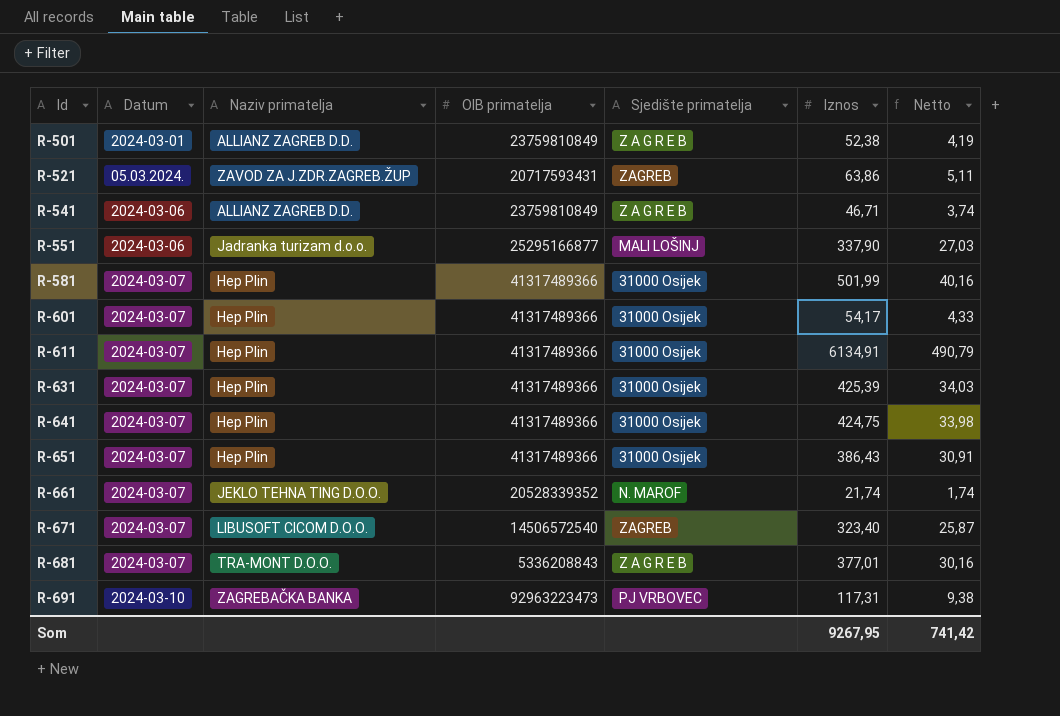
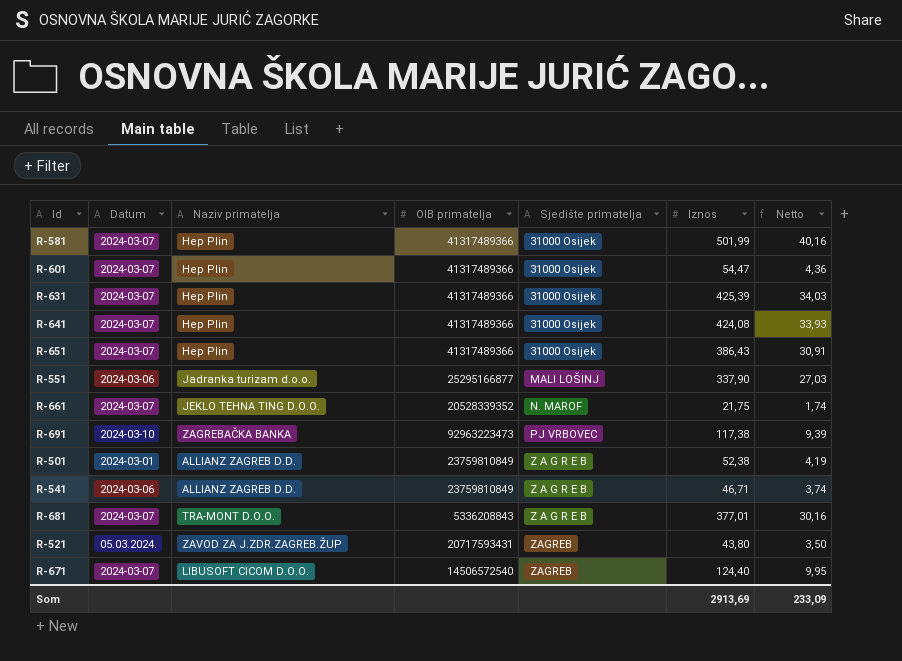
row order: Id ascending -> Sjedište primatelja ascending
row R-611: 2024-03-07 | Hep Plin | 41317489366 | 31000 Osijek | 6134,91 | 490,79 -> none
R-601 | Iznos: 54,17 -> 54,47
R-601 | Netto: 4,33 -> 4,36
R-641 | Iznos: 424,75 -> 424,08
R-641 | Netto: 33,98 -> 33,93
R-661 | Iznos: 21,74 -> 21,75
R-691 | Iznos: 117,31 -> 117,38
R-691 | Netto: 9,38 -> 9,39
R-521 | Iznos: 63,86 -> 43,80
R-521 | Netto: 5,11 -> 3,50
R-671 | Iznos: 323,40 -> 124,40
R-671 | Netto: 25,87 -> 9,95
Som | Iznos: 9267,95 -> 2913,69
Som | Netto: 741,42 -> 233,09

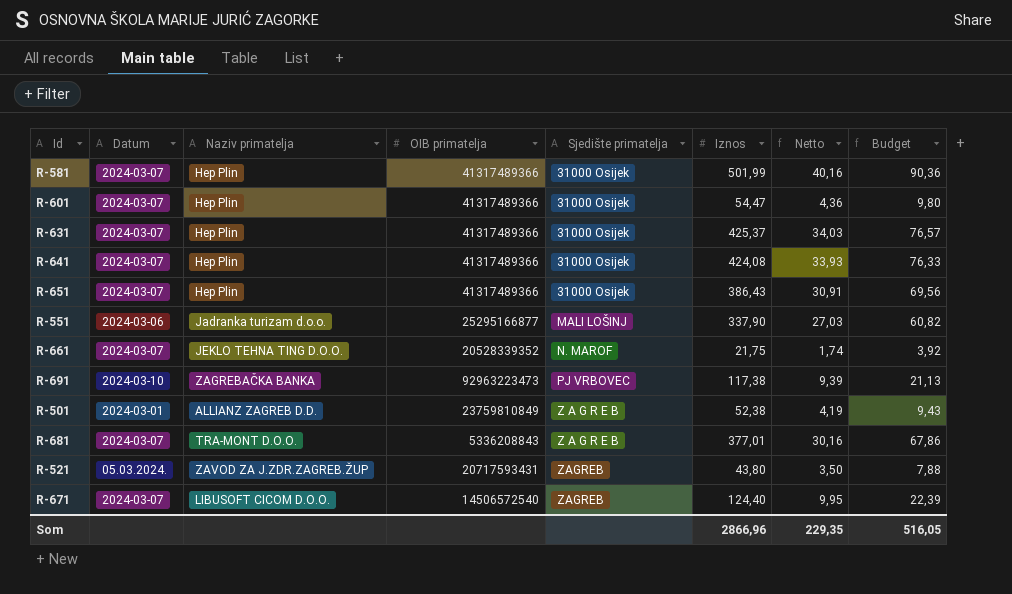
column Budget | formula: none -> [Iznos] * 0,18
row R-541: 2024-03-06 | ALLIANZ ZAGREB D.D. | 23759810849 | Z A G R E B | 46,71 | 3,74 -> none
R-631 | Iznos: 425,39 -> 425,37
Som | Iznos: 2913,69 -> 2866,96
Som | Netto: 233,09 -> 229,35

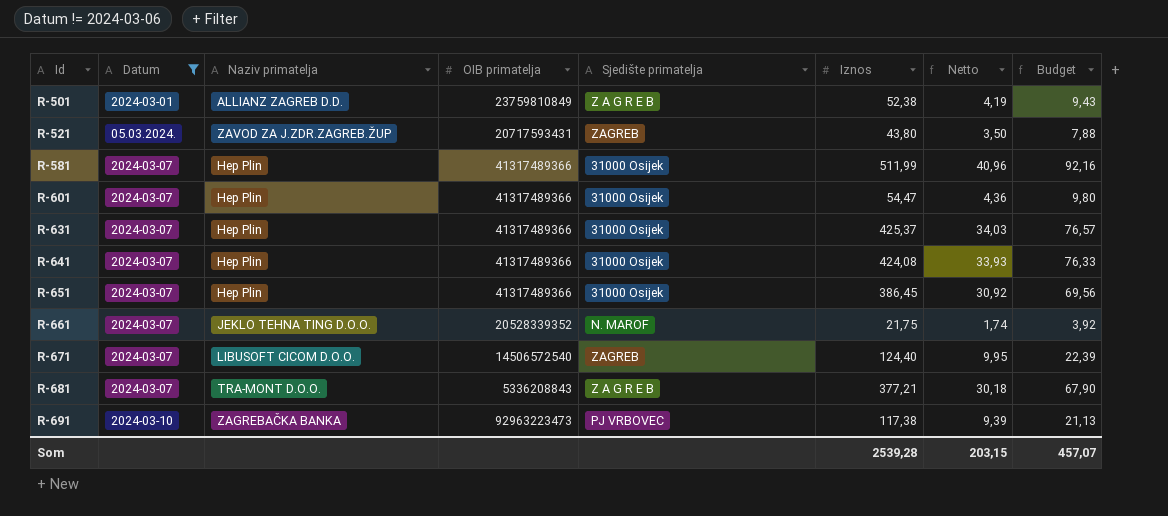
filter: none -> Datum != 2024-03-06
row order: Sjedište primatelja ascending -> Id ascending
R-581 | Iznos: 501,99 -> 511,99
R-581 | Netto: 40,16 -> 40,96
R-581 | Budget: 90,36 -> 92,16
R-651 | Iznos: 386,43 -> 386,45
R-651 | Netto: 30,91 -> 30,92
R-681 | Iznos: 377,01 -> 377,21
R-681 | Netto: 30,16 -> 30,18
R-681 | Budget: 67,86 -> 67,90
Som | Iznos: 2866,96 -> 2539,28
Som | Netto: 229,35 -> 203,15
Som | Budget: 516,05 -> 457,07

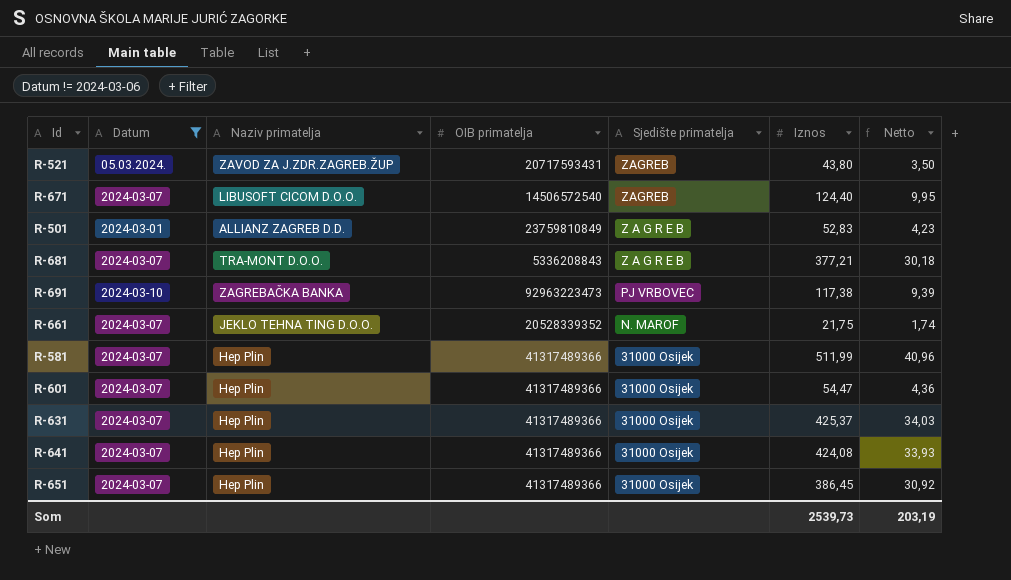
row order: Id ascending -> Sjedište primatelja descending
column Budget | formula: [Iznos] * 0,18 -> none
R-501 | Iznos: 52,38 -> 52,83
R-501 | Netto: 4,19 -> 4,23
Som | Iznos: 2539,28 -> 2539,73
Som | Netto: 203,15 -> 203,19

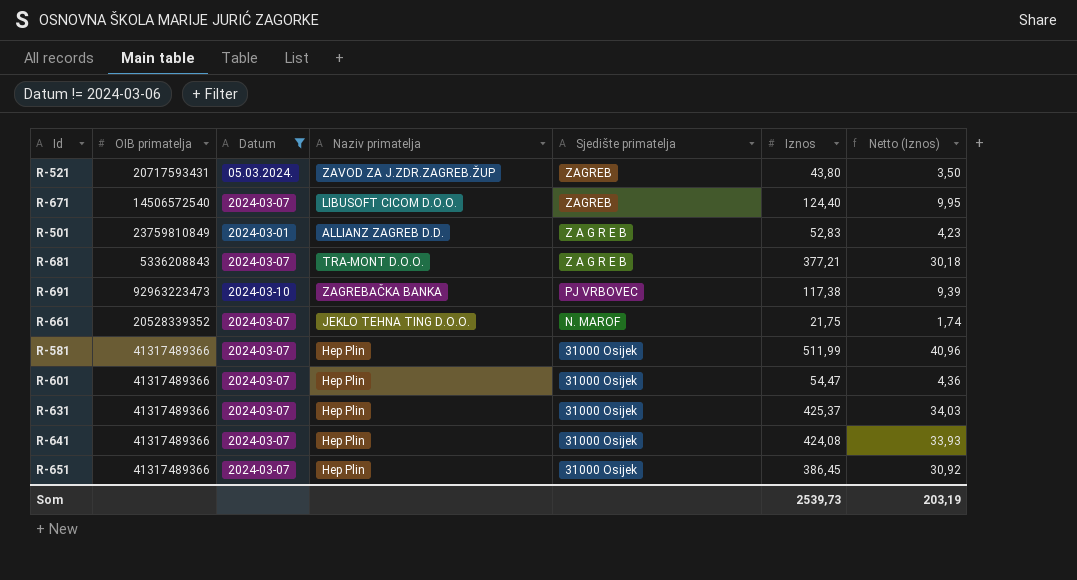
column OIB primatelja | position: 4 -> 2
column name: Netto -> Netto (Iznos)

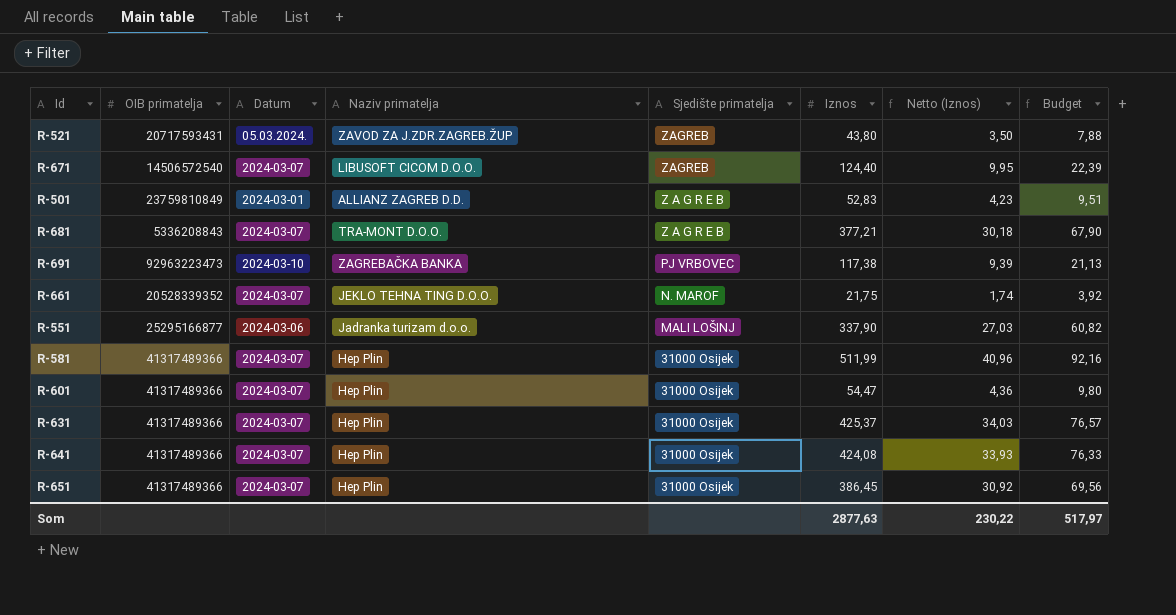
filter: Datum != 2024-03-06 -> none
column Budget | formula: none -> [Iznos] * 0,18
Som | Iznos: 2539,73 -> 2877,63
Som | Netto (Iznos): 203,19 -> 230,22

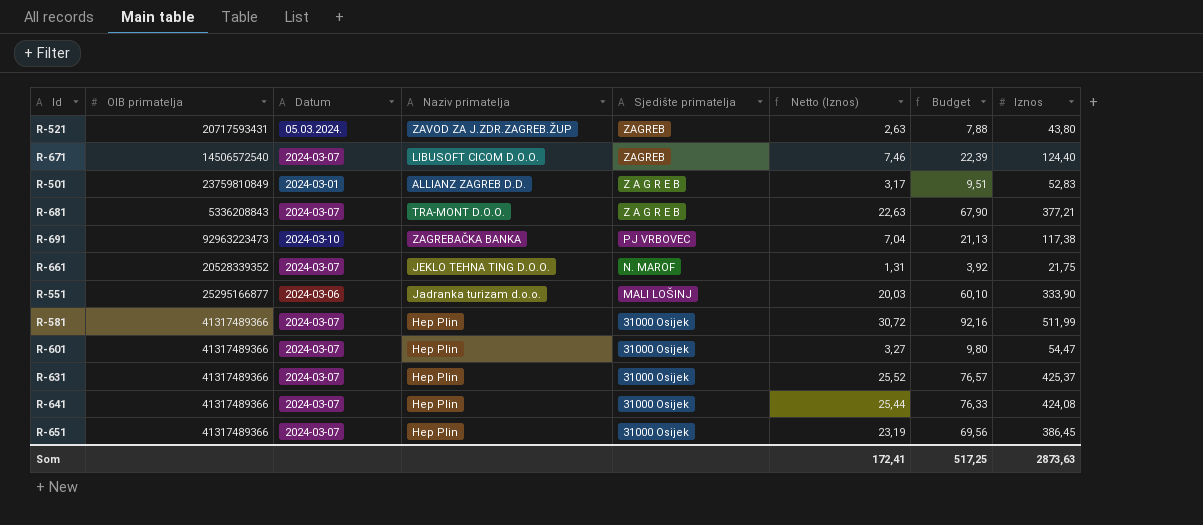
column Netto (Iznos) | formula: [Iznos] * 0,08 -> [Iznos] * 0,06
column Iznos | position: 6 -> 8
R-551 | Budget: 60,82 -> 60,10
R-551 | Iznos: 337,90 -> 333,90
Som | Netto (Iznos): 230,22 -> 172,41
Som | Budget: 517,97 -> 517,25
Som | Iznos: 2877,63 -> 2873,63

